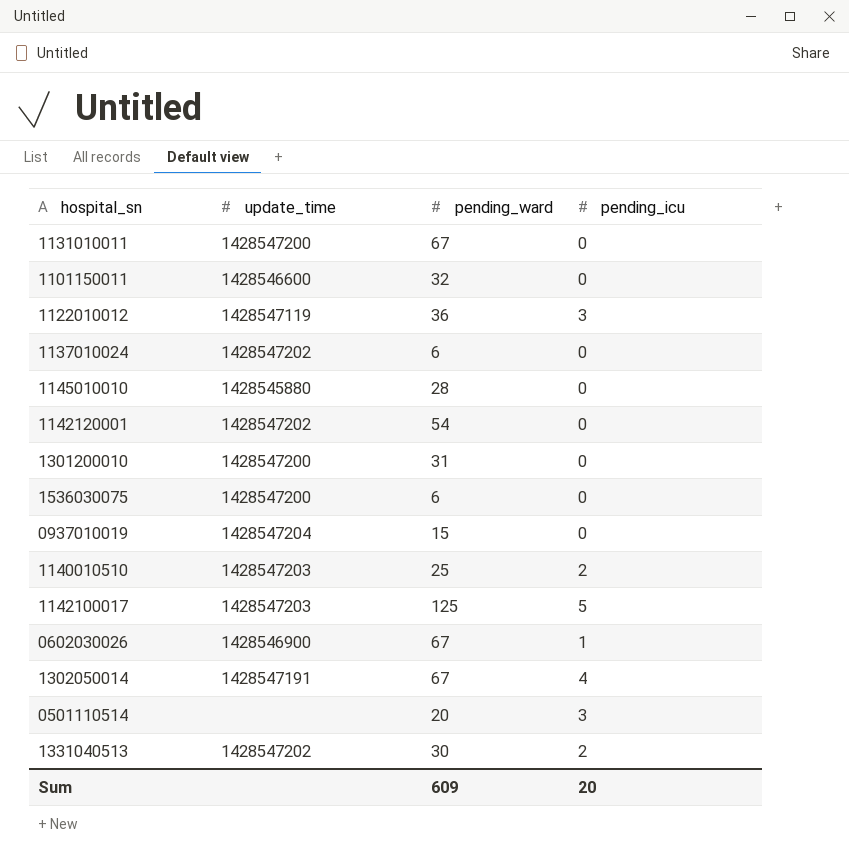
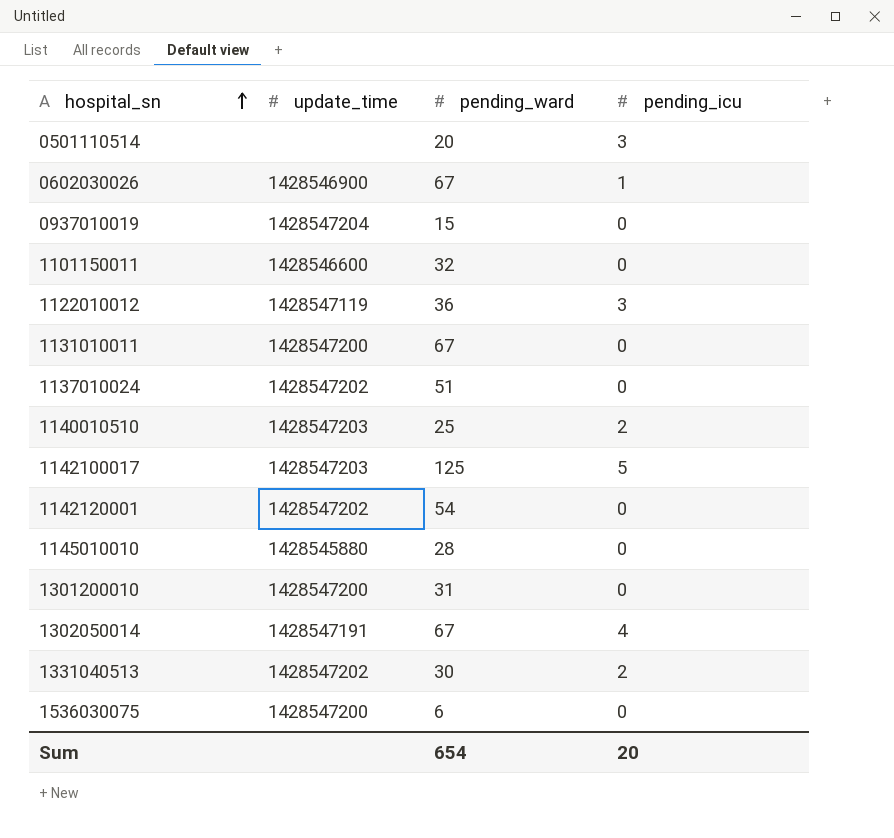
row order: none -> hospital_sn ascending
1137010024 | pending_ward: 6 -> 51
Sum | pending_ward: 609 -> 654

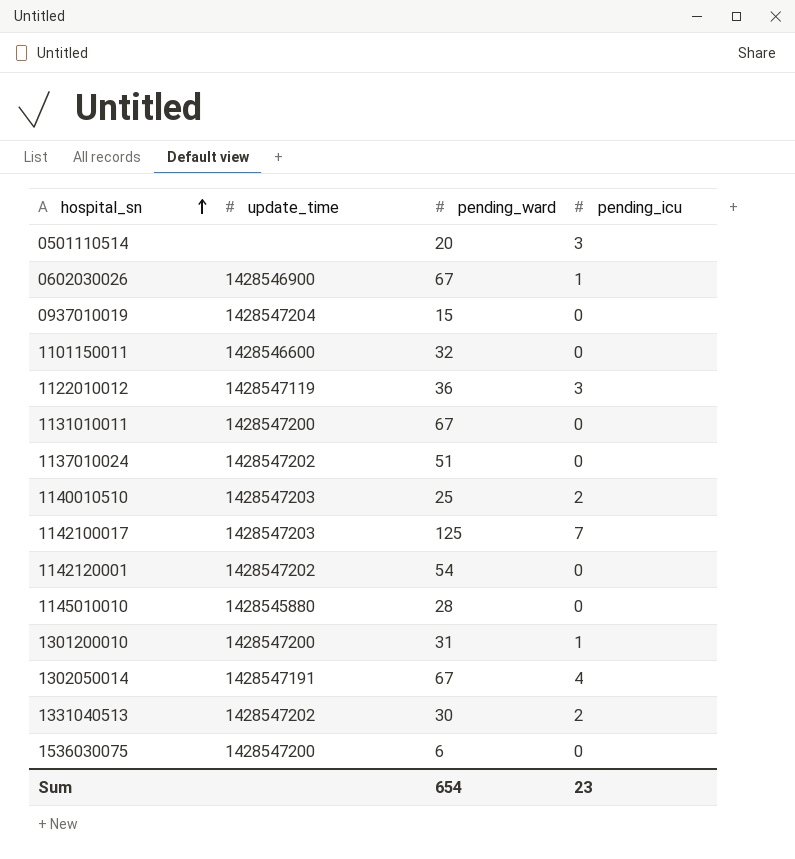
1142100017 | pending_icu: 5 -> 7
1301200010 | pending_icu: 0 -> 1
Sum | pending_icu: 20 -> 23

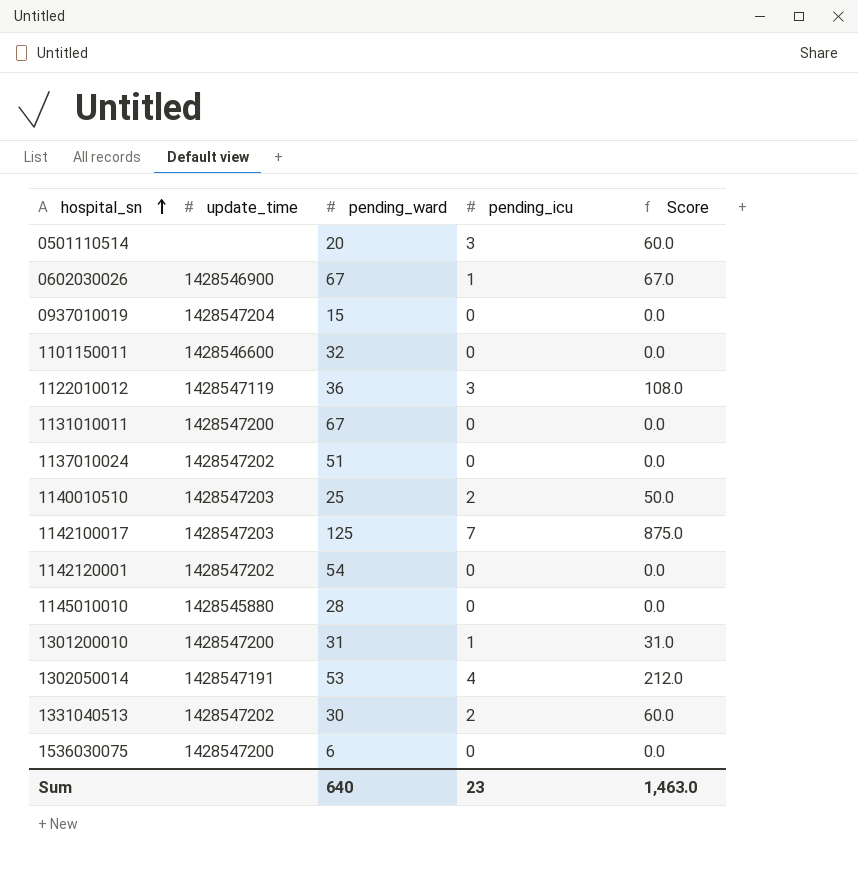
column Score | formula: none -> [pending_ward] * [pending_icu]
1302050014 | pending_ward: 67 -> 53
Sum | pending_ward: 654 -> 640

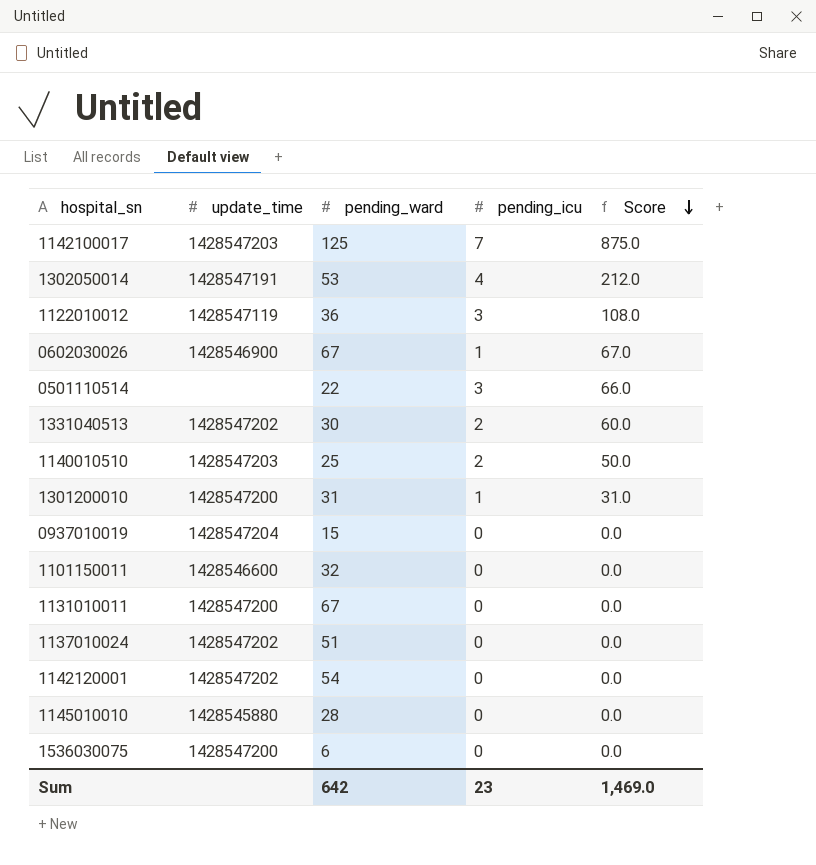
row order: hospital_sn ascending -> Score descending
0501110514 | pending_ward: 20 -> 22
0501110514 | Score: 60.0 -> 66.0
Sum | pending_ward: 640 -> 642
Sum | Score: 1,463.0 -> 1,469.0

